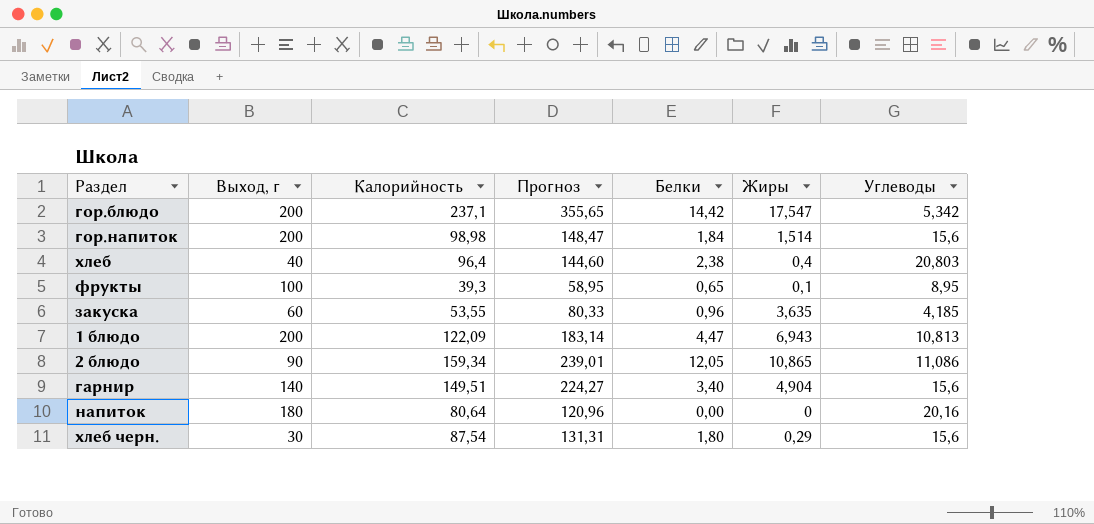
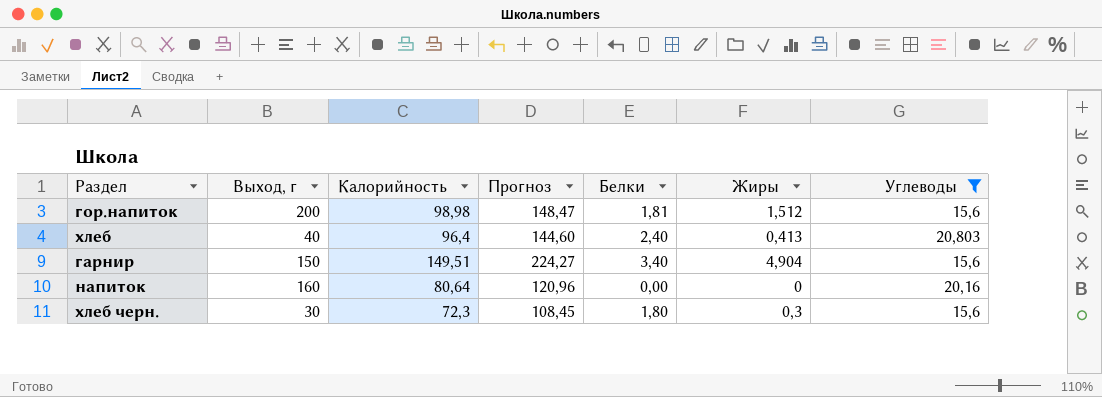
filter: none -> Углеводы >= 15,6
гор.напиток | Белки: 1,84 -> 1,81
гор.напиток | Жиры: 1,514 -> 1,512
хлеб | Белки: 2,38 -> 2,40
хлеб | Жиры: 0,4 -> 0,413
гарнир | Выход, г: 140 -> 150
напиток | Выход, г: 180 -> 160
хлеб черн. | Калорийность: 87,54 -> 72,3
хлеб черн. | Прогноз: 131,31 -> 108,45
хлеб черн. | Жиры: 0,29 -> 0,3

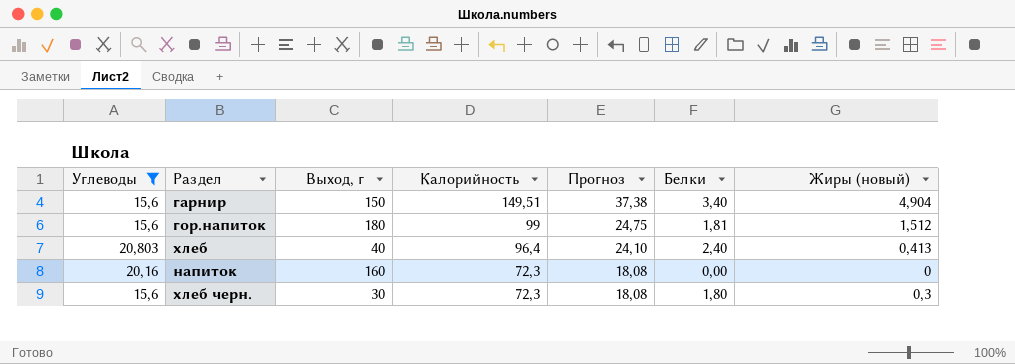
row order: none -> Калорийность descending
column Углеводы | position: 7 -> 1
column Прогноз | formula: [Калорийность] * 1,5 -> [Калорийность] * 0,25
column name: Жиры -> Жиры (новый)
гор.напиток | Выход, г: 200 -> 180
гор.напиток | Калорийность: 98,98 -> 99
напиток | Калорийность: 80,64 -> 72,3

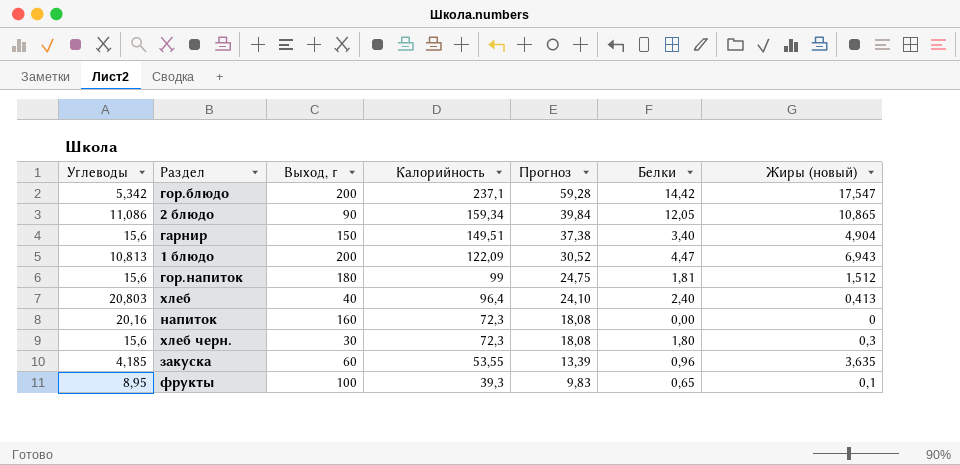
filter: Углеводы >= 15,6 -> none

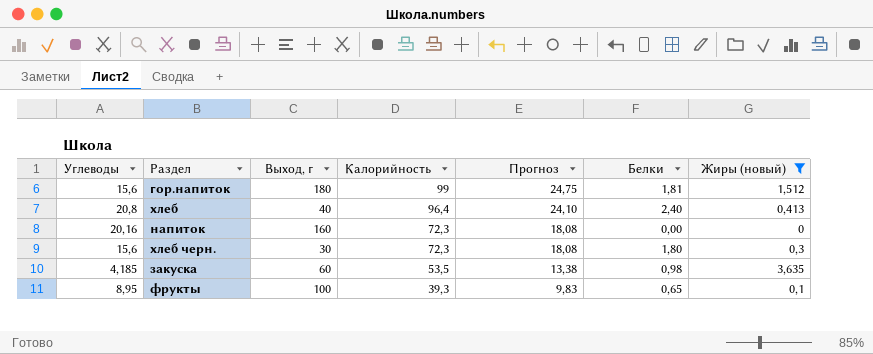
filter: none -> Жиры (новый) <= 3,635
хлеб | Углеводы: 20,803 -> 20,8
закуска | Калорийность: 53,55 -> 53,5
закуска | Прогноз: 13,39 -> 13,38
закуска | Белки: 0,96 -> 0,98

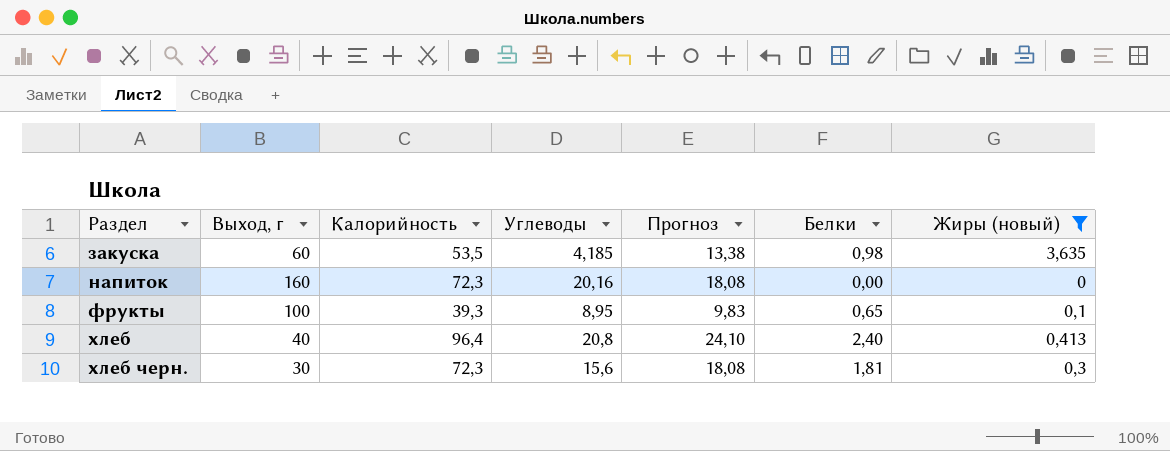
row order: Калорийность descending -> Раздел ascending
column Углеводы | position: 1 -> 4
row гор.напиток: 15,6 | 180 | 99 | 24,75 | 1,81 | 1,512 -> none
хлеб черн. | Белки: 1,80 -> 1,81

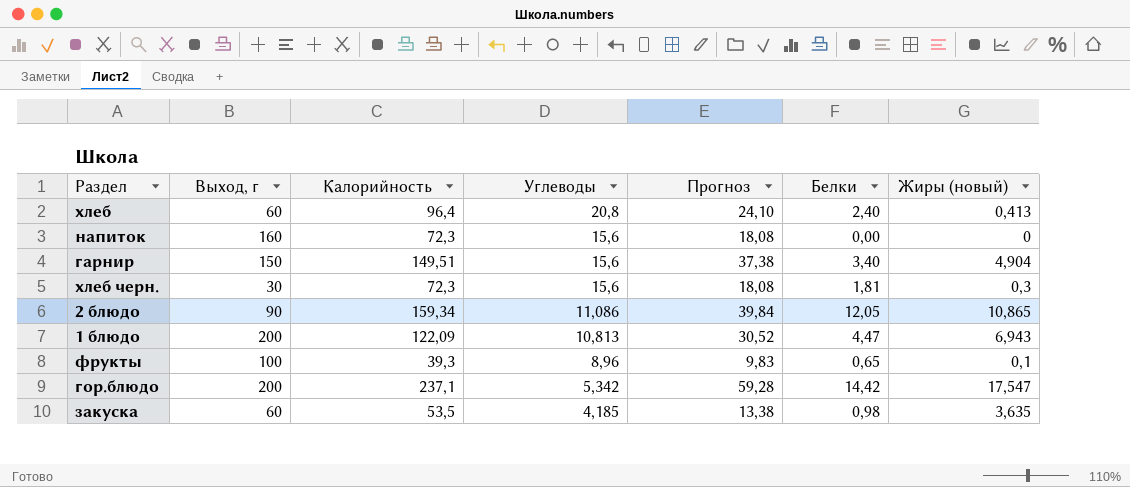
filter: Жиры (новый) <= 3,635 -> none
row order: Раздел ascending -> Углеводы descending
хлеб | Выход, г: 40 -> 60
напиток | Углеводы: 20,16 -> 15,6
фрукты | Углеводы: 8,95 -> 8,96

